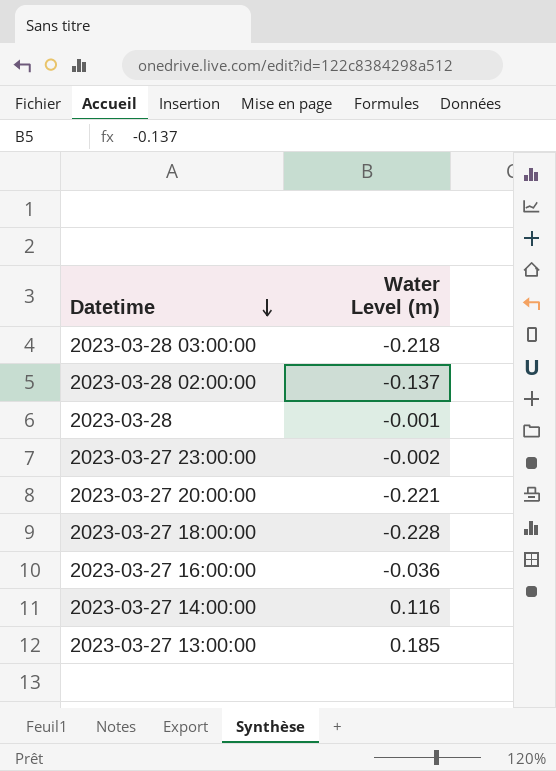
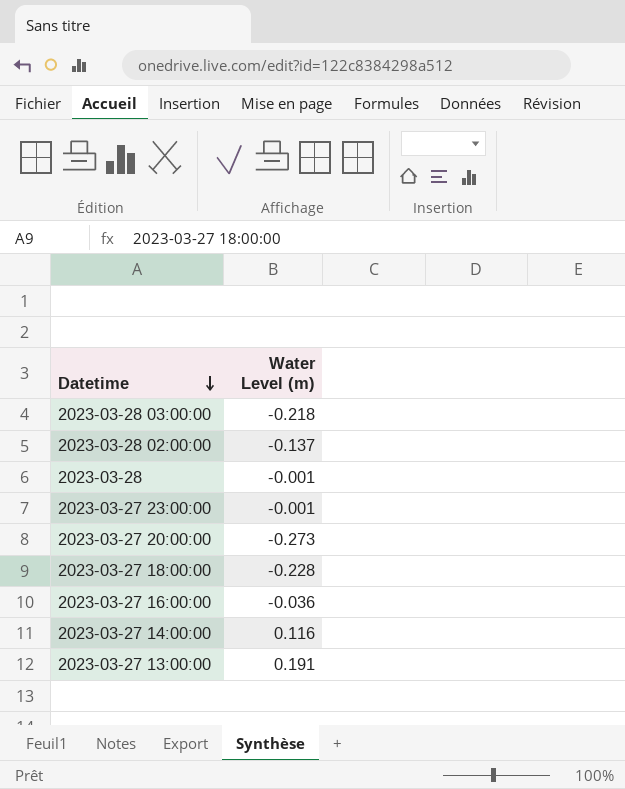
2023-03-27 23:00:00 | Water Level (m): -0.002 -> -0.001
2023-03-27 20:00:00 | Water Level (m): -0.221 -> -0.273
2023-03-27 13:00:00 | Water Level (m): 0.185 -> 0.191

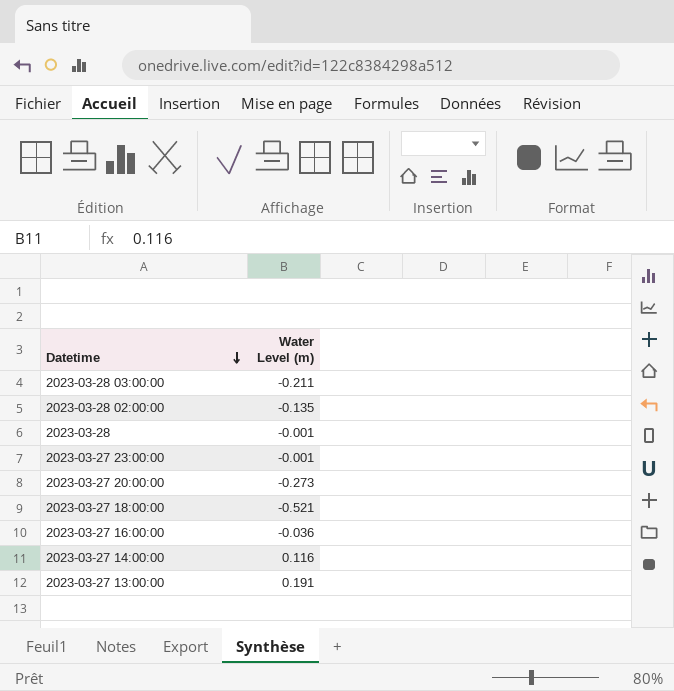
2023-03-28 03:00:00 | Water Level (m): -0.218 -> -0.211
2023-03-28 02:00:00 | Water Level (m): -0.137 -> -0.135
2023-03-27 18:00:00 | Water Level (m): -0.228 -> -0.521

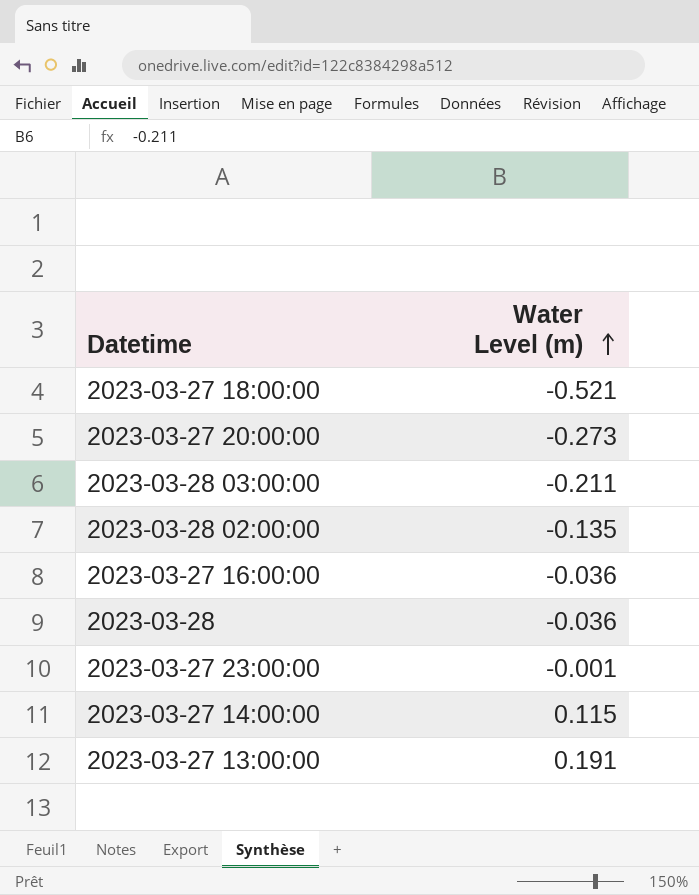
row order: Datetime descending -> Water Level (m) ascending
2023-03-28 | Water Level (m): -0.001 -> -0.036
2023-03-27 14:00:00 | Water Level (m): 0.116 -> 0.115

